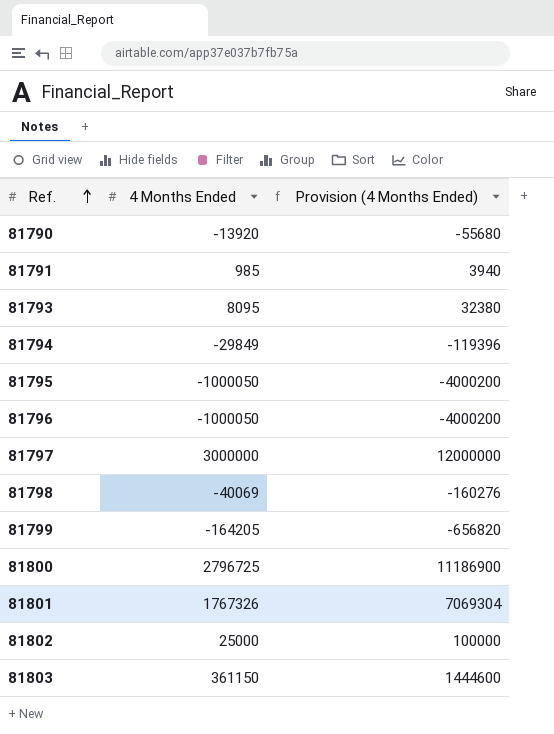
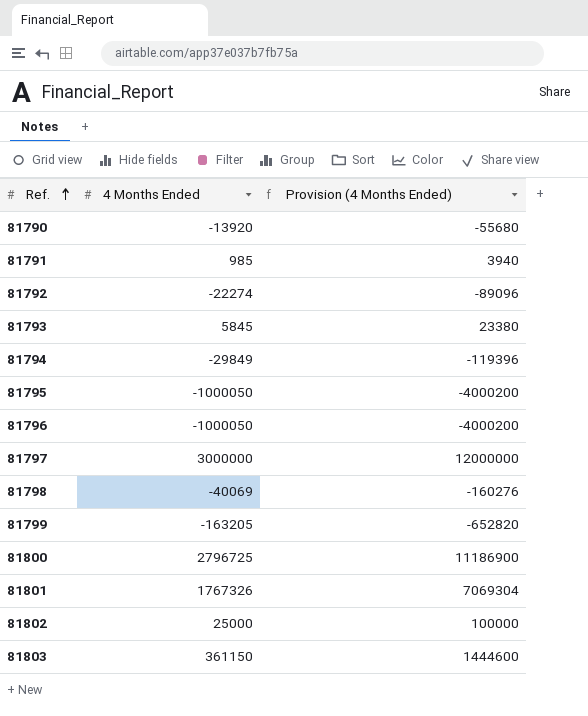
row 81792: none -> -22274 | -89096
81793 | 4 Months Ended: 8095 -> 5845
81793 | Provision (4 Months Ended): 32380 -> 23380
81799 | 4 Months Ended: -164205 -> -163205
81799 | Provision (4 Months Ended): -656820 -> -652820

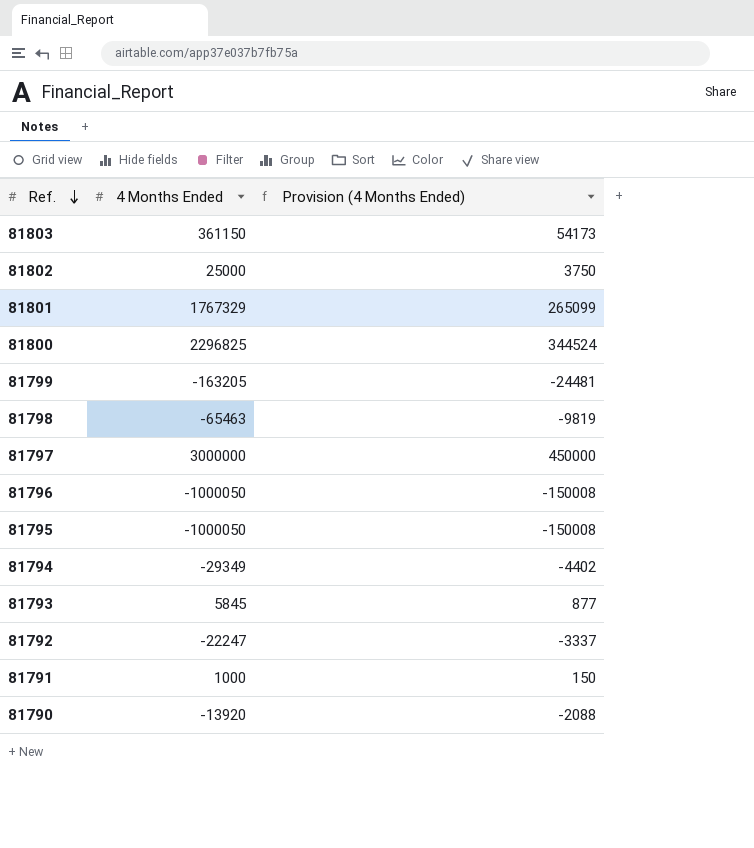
row order: Ref. ascending -> Ref. descending
column Provision (4 Months Ended) | formula: [4 Months Ended] * 4 -> [4 Months Ended] * 0.15
81801 | 4 Months Ended: 1767326 -> 1767329
81800 | 4 Months Ended: 2796725 -> 2296825
81798 | 4 Months Ended: -40069 -> -65463
81794 | 4 Months Ended: -29849 -> -29349
81792 | 4 Months Ended: -22274 -> -22247
81791 | 4 Months Ended: 985 -> 1000

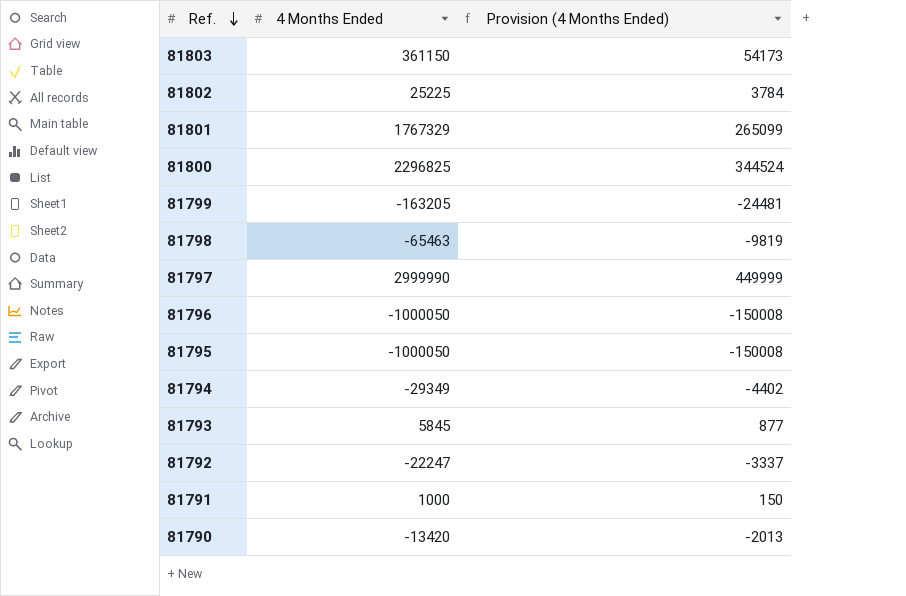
81802 | 4 Months Ended: 25000 -> 25225
81802 | Provision (4 Months Ended): 3750 -> 3784
81797 | 4 Months Ended: 3000000 -> 2999990
81797 | Provision (4 Months Ended): 450000 -> 449999
81790 | 4 Months Ended: -13920 -> -13420
81790 | Provision (4 Months Ended): -2088 -> -2013

